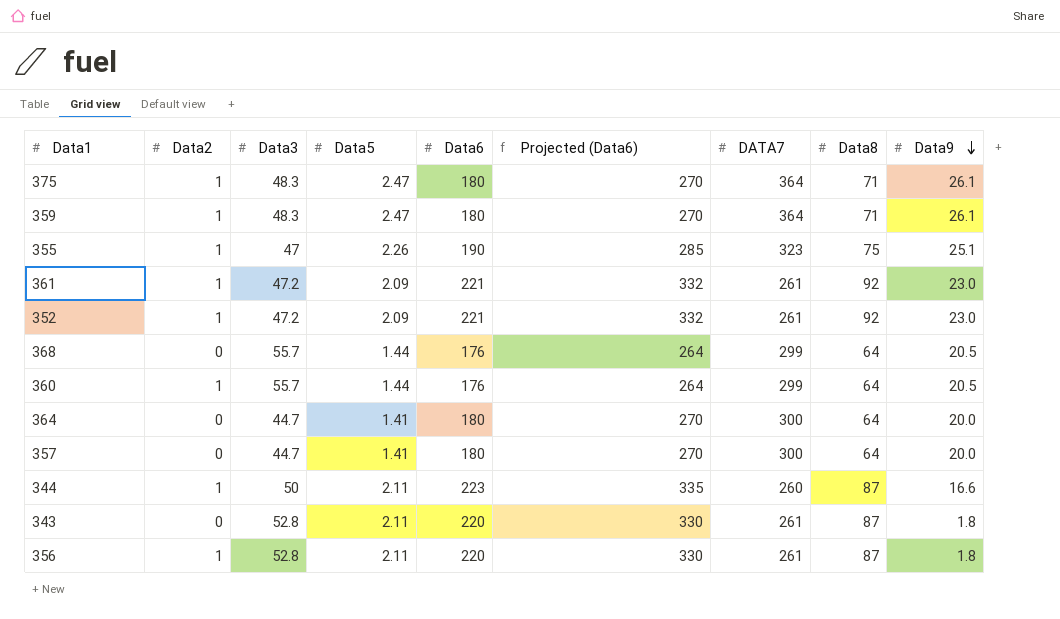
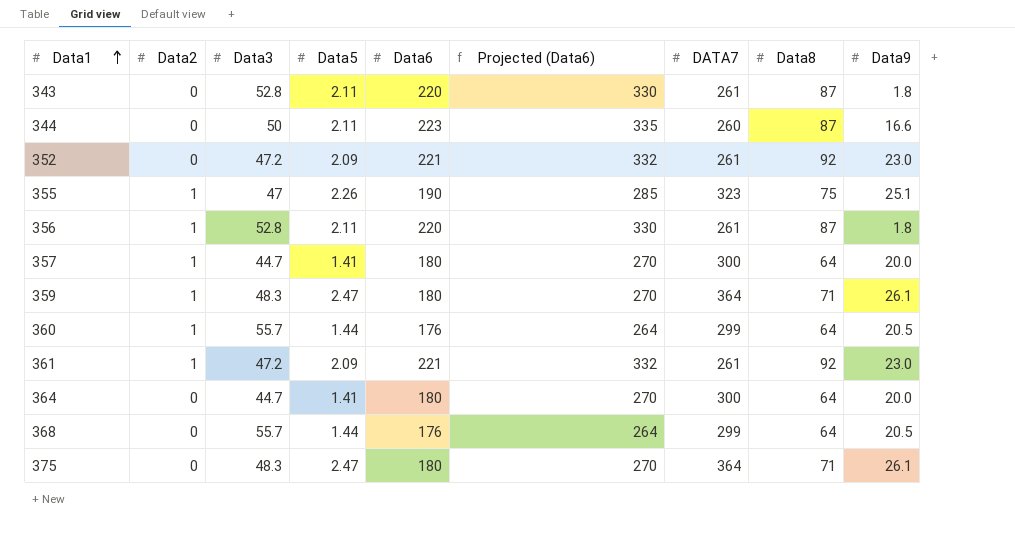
row order: Data9 descending -> Data1 ascending
344 | Data2: 1 -> 0
352 | Data2: 1 -> 0
357 | Data2: 0 -> 1
375 | Data2: 1 -> 0

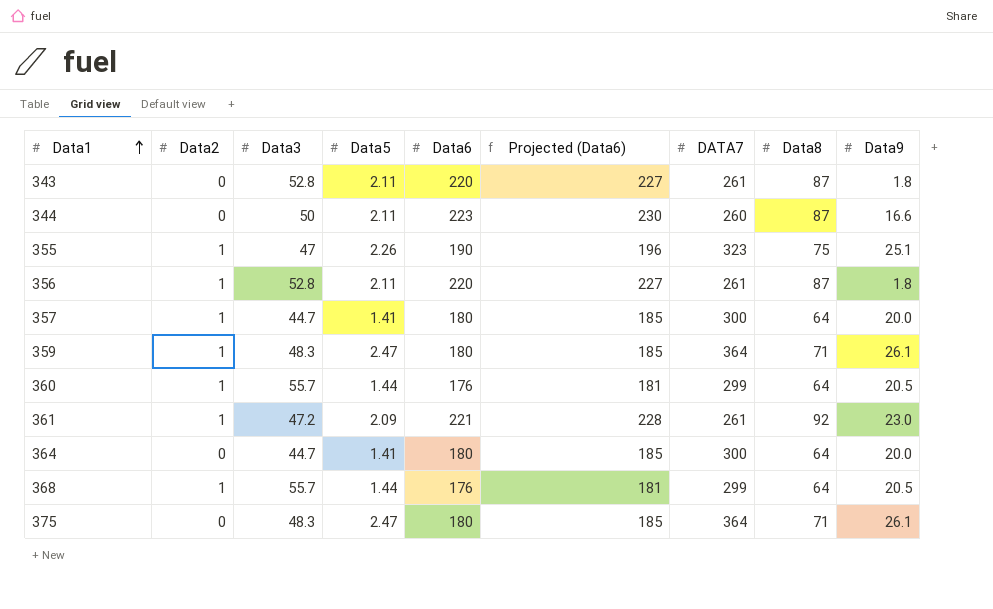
column Projected (Data6) | formula: [Data6] * 1.5 -> [Data6] * 1.03
row 352: 0 | 47.2 | 2.09 | 221 | 332 | 261 | 92 | 23.0 -> none
368 | Data2: 0 -> 1

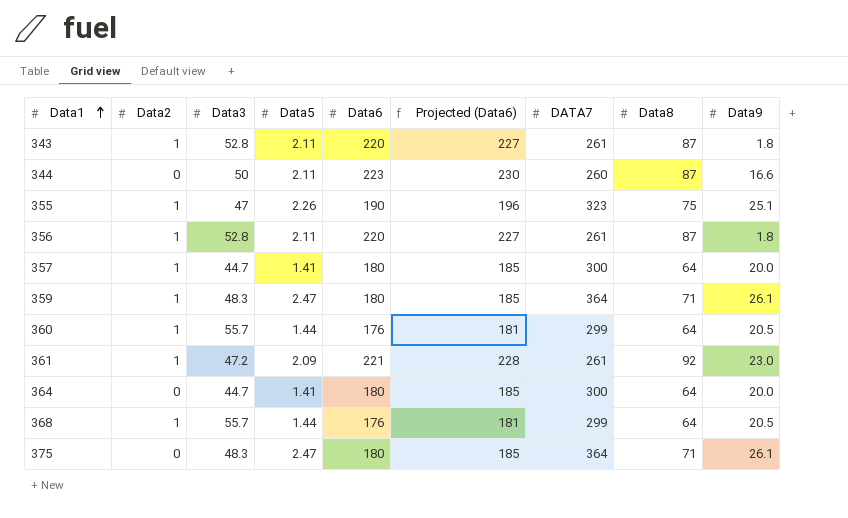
343 | Data2: 0 -> 1

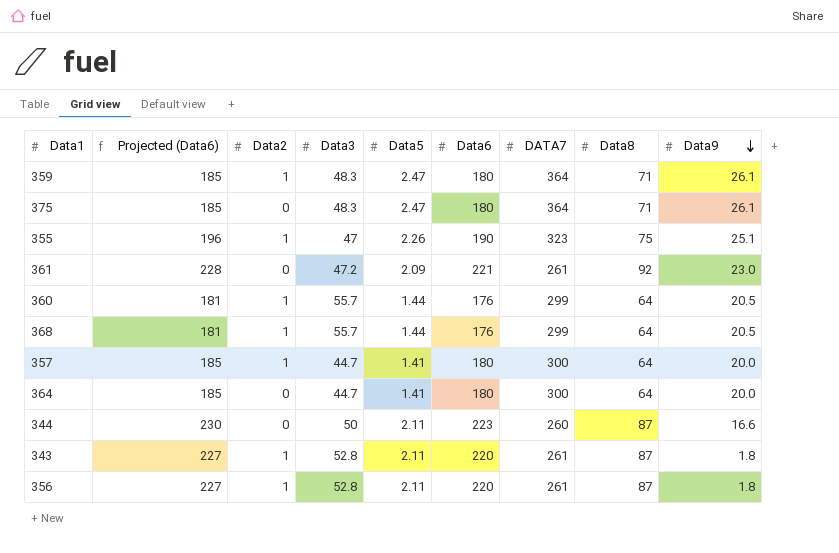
row order: Data1 ascending -> Data9 descending
column Projected (Data6) | position: 6 -> 2
361 | Data2: 1 -> 0

